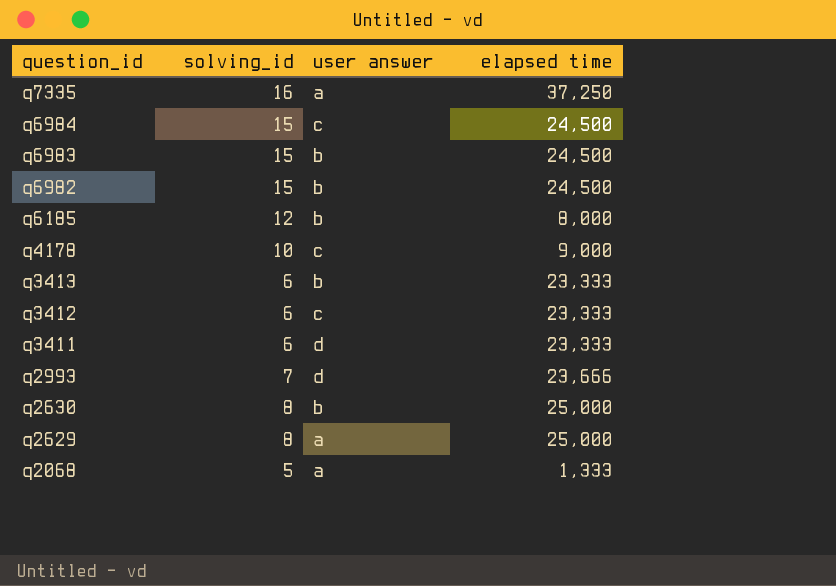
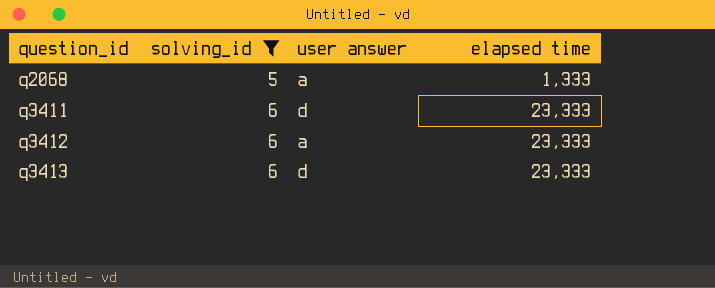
filter: none -> solving_id <= 6
row order: question_id descending -> question_id ascending
q3412 | user answer: c -> a
q3413 | user answer: b -> d

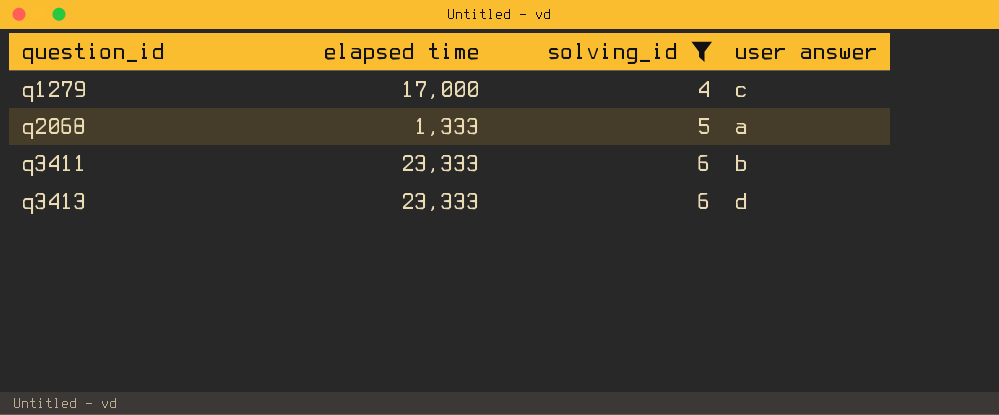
column elapsed time | position: 4 -> 2
row q3412: 6 | a | 23,333 -> none
row q1279: none -> 17,000 | 4 | c
q3411 | user answer: d -> b

